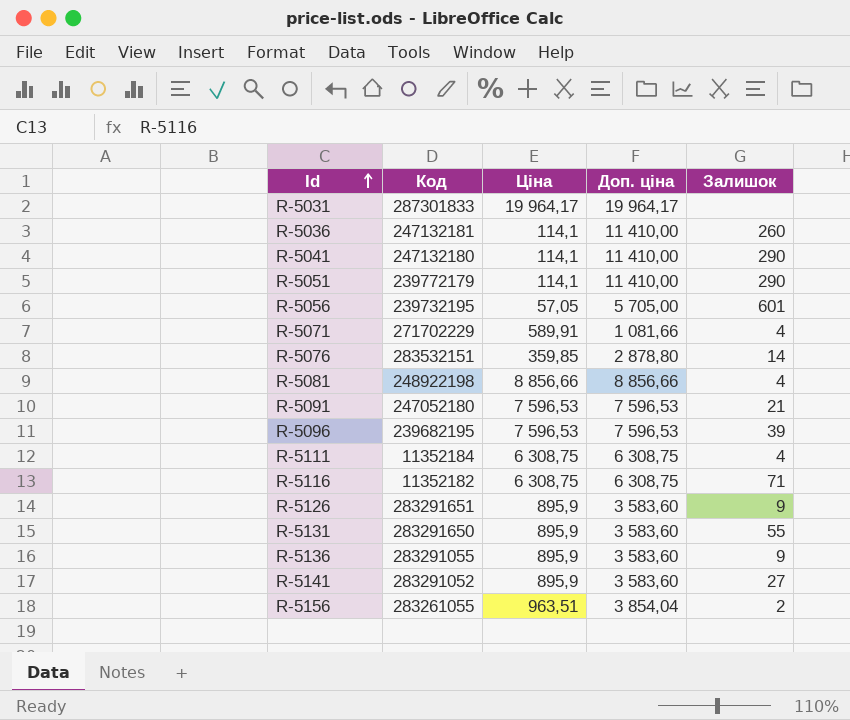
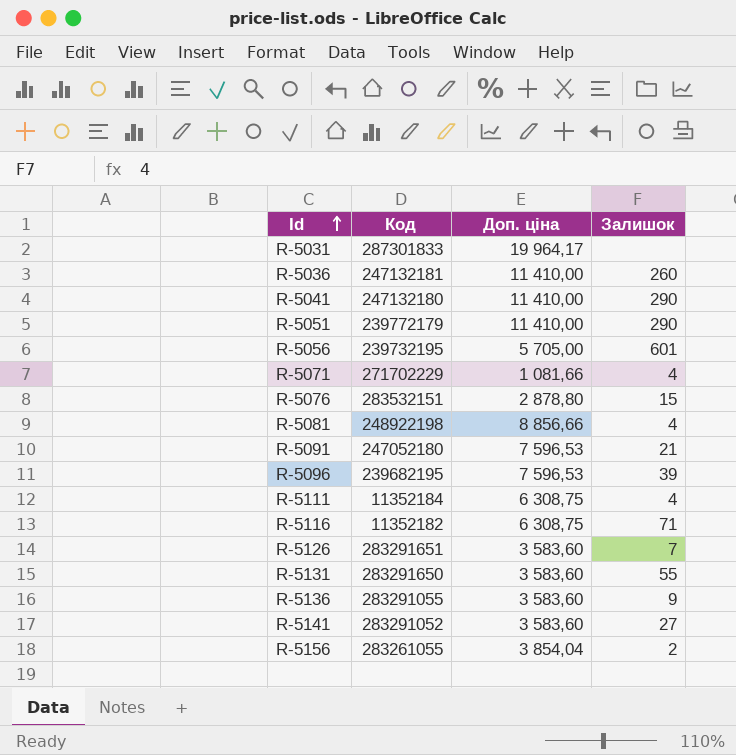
column Ціна | position: 3 -> none
R-5076 | Залишок: 14 -> 15
R-5126 | Залишок: 9 -> 7

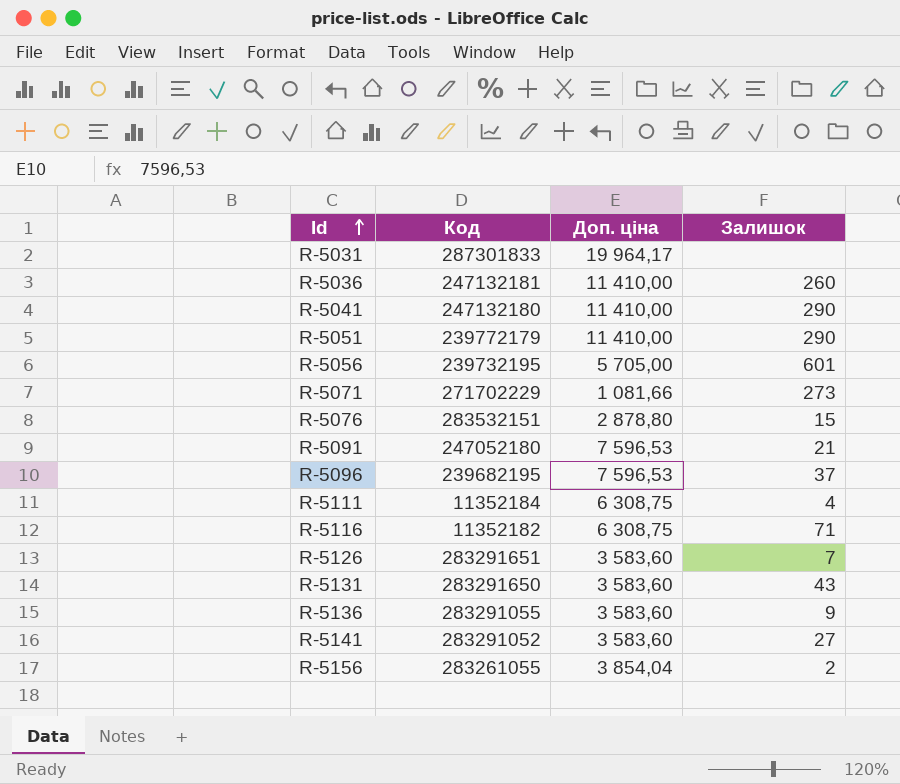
row R-5081: 248922198 | 8 856,66 | 4 -> none
R-5071 | Залишок: 4 -> 273
R-5096 | Залишок: 39 -> 37
R-5131 | Залишок: 55 -> 43

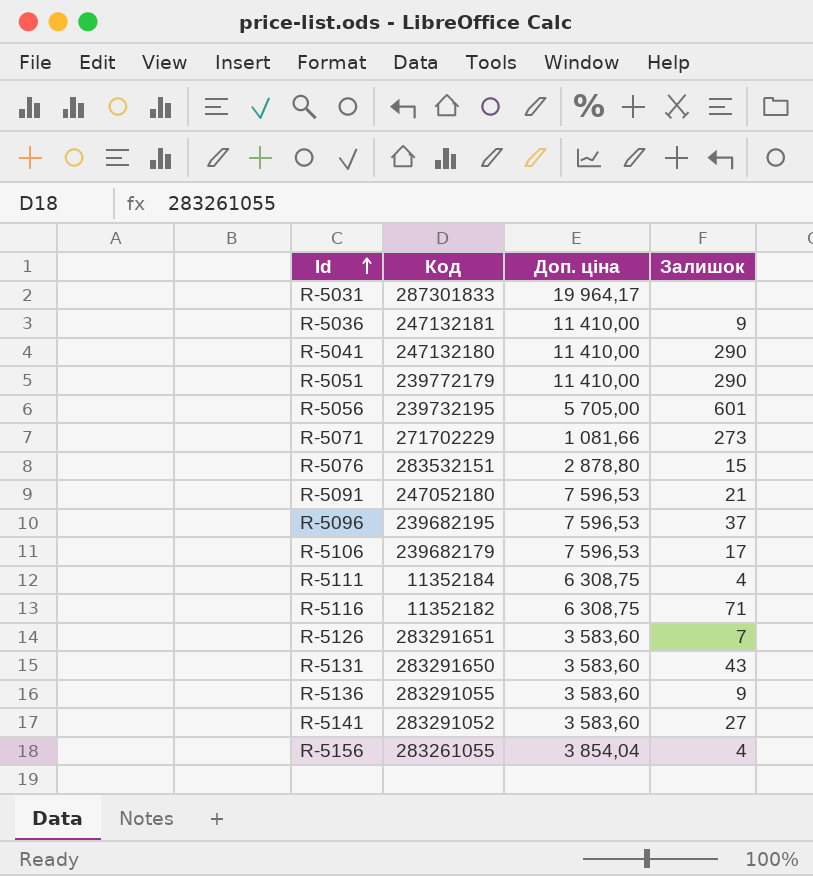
R-5036 | Залишок: 260 -> 9
row R-5106: none -> 239682179 | 7 596,53 | 17
R-5156 | Залишок: 2 -> 4

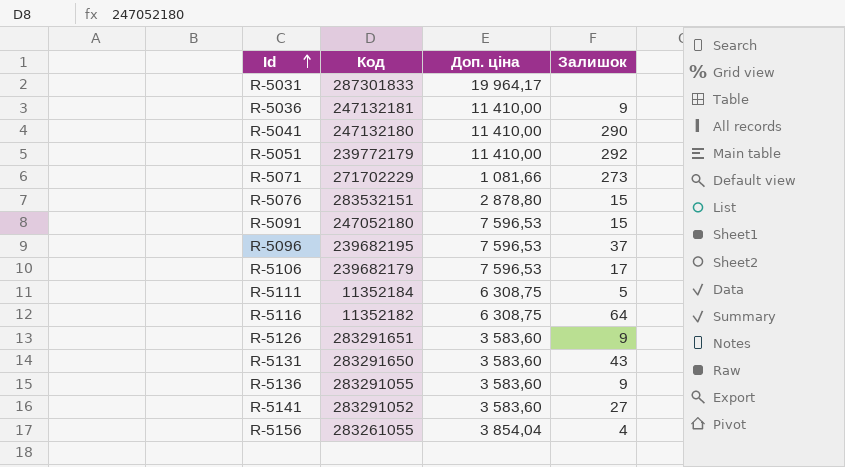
row R-5056: 239732195 | 5 705,00 | 601 -> none
R-5051 | Залишок: 290 -> 292
R-5091 | Залишок: 21 -> 15
R-5111 | Залишок: 4 -> 5
R-5116 | Залишок: 71 -> 64
R-5126 | Залишок: 7 -> 9

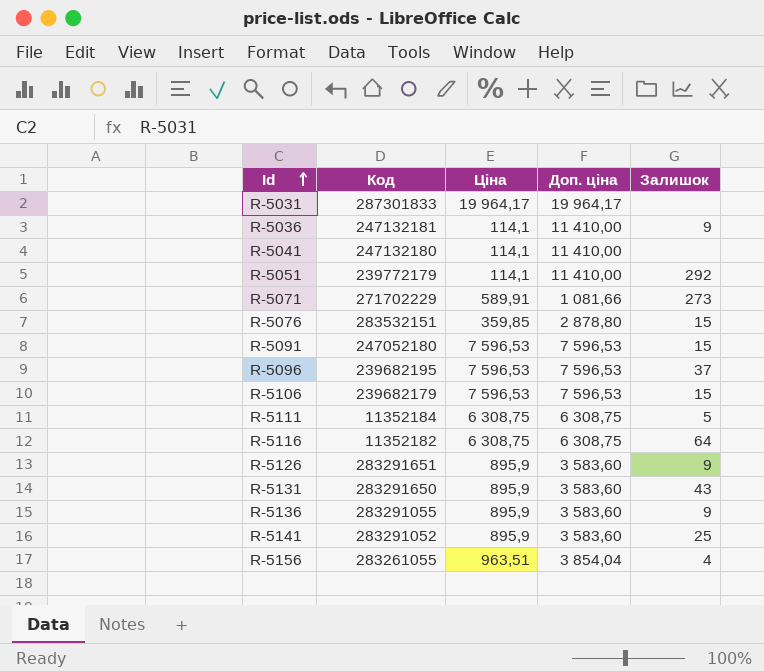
column Ціна | position: none -> 3
R-5041 | Залишок: 290 -> none
R-5106 | Залишок: 17 -> 15
R-5141 | Залишок: 27 -> 25

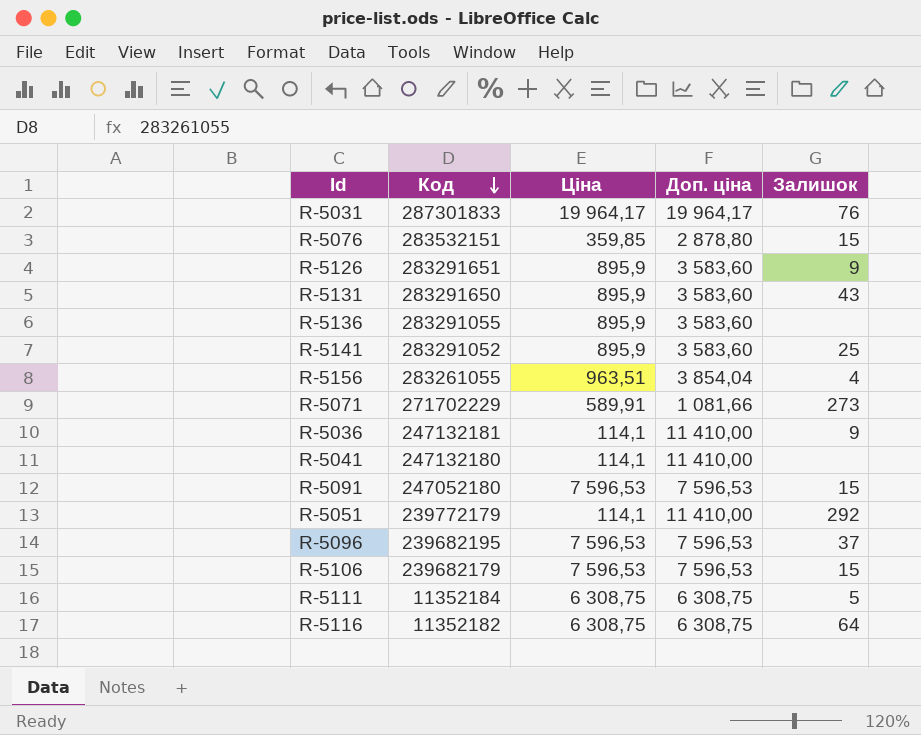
row order: Id ascending -> Код descending
R-5031 | Залишок: none -> 76
R-5136 | Залишок: 9 -> none

